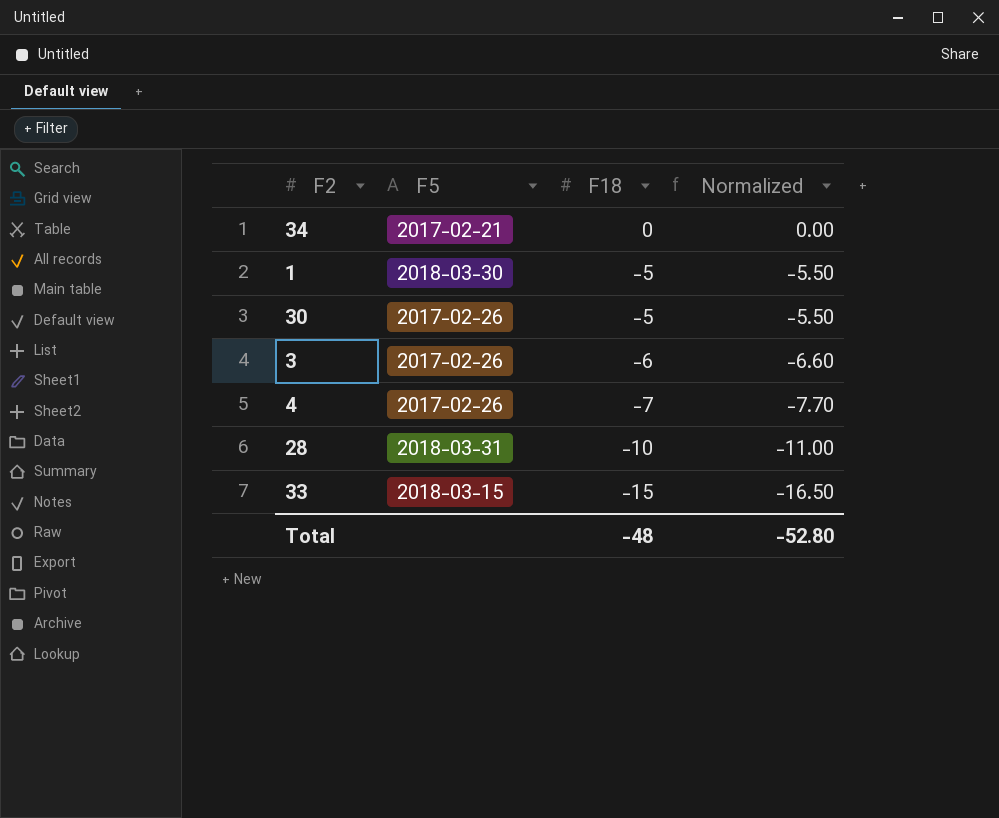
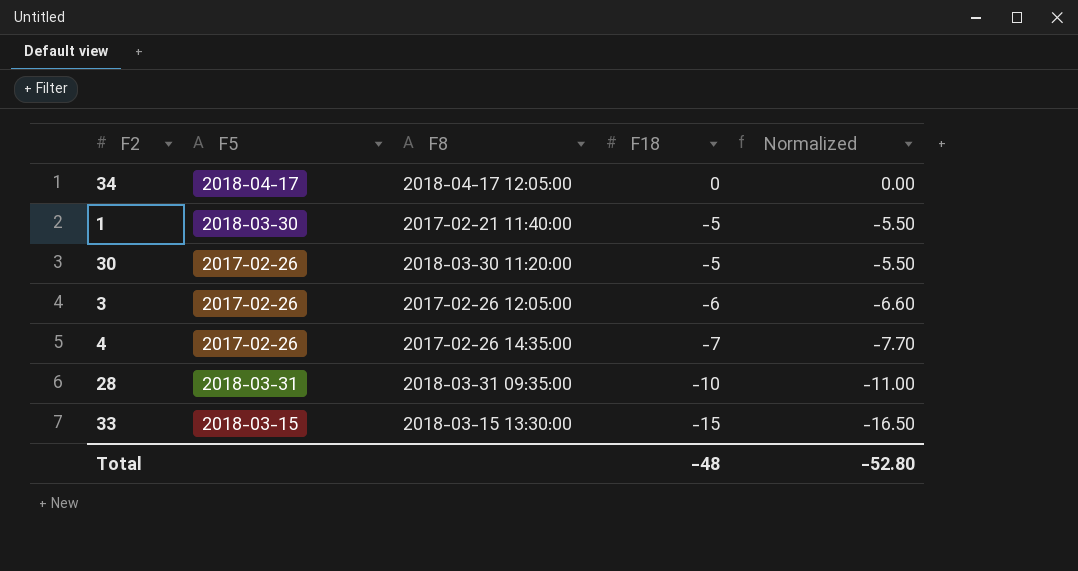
column F8 | position: none -> 3
34 | F5: 2017-02-21 -> 2018-04-17

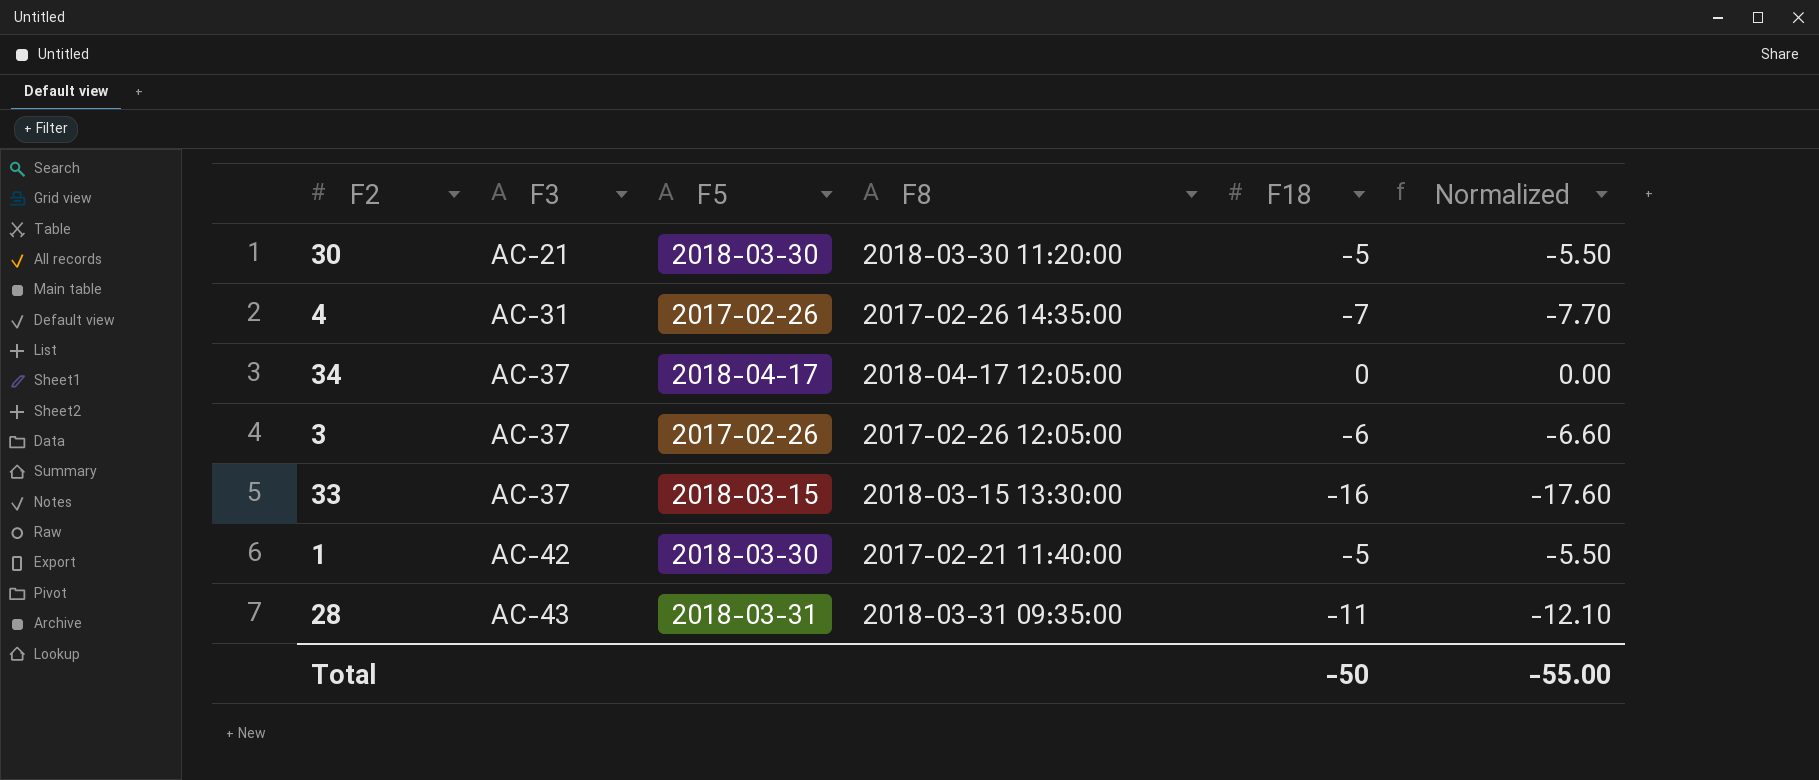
row order: F18 descending -> F3 ascending
column F3 | position: none -> 2
30 | F5: 2017-02-26 -> 2018-03-30
33 | F18: -15 -> -16
33 | Normalized: -16.50 -> -17.60
28 | F18: -10 -> -11
28 | Normalized: -11.00 -> -12.10
Total | F18: -48 -> -50
Total | Normalized: -52.80 -> -55.00

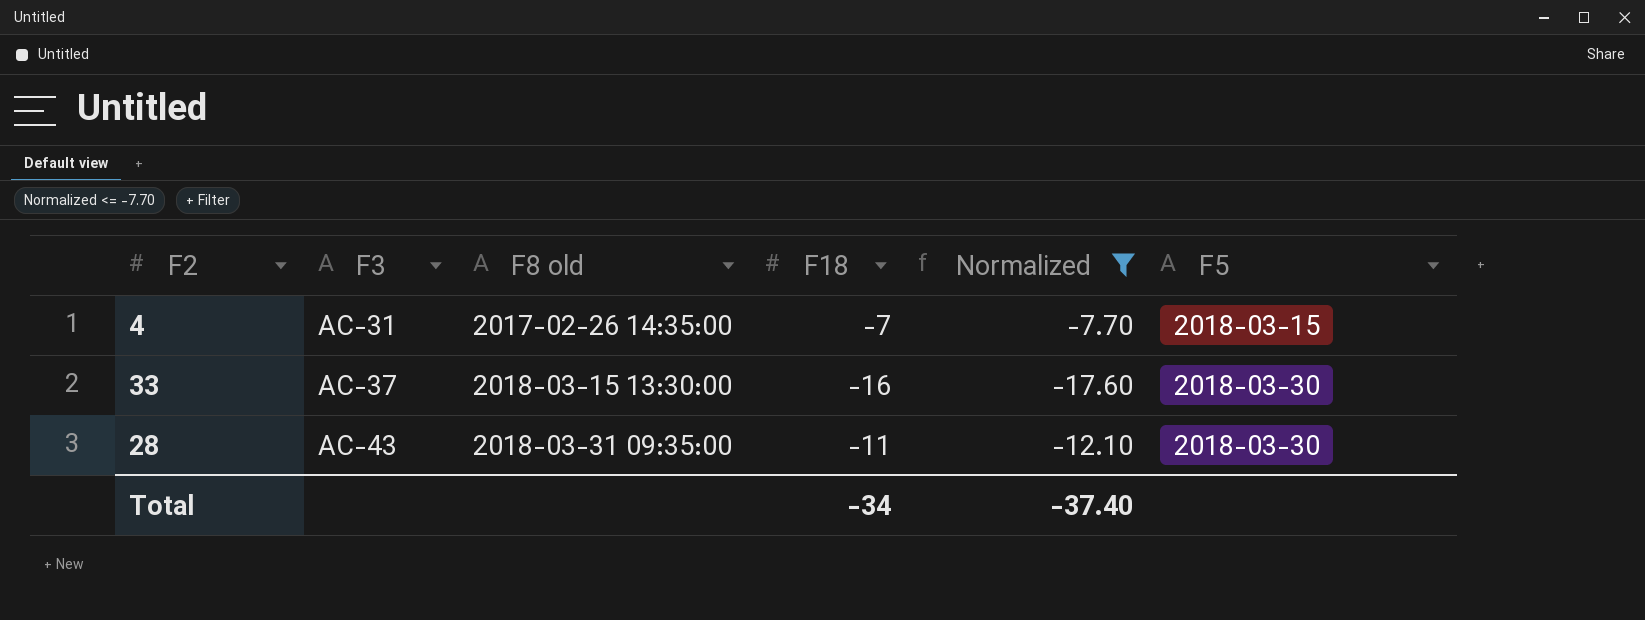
filter: none -> Normalized <= -7.70
column name: F8 -> F8 old
column F5 | position: 3 -> 6
4 | F5: 2017-02-26 -> 2018-03-15
33 | F5: 2018-03-15 -> 2018-03-30
28 | F5: 2018-03-31 -> 2018-03-30
Total | F18: -50 -> -34
Total | Normalized: -55.00 -> -37.40

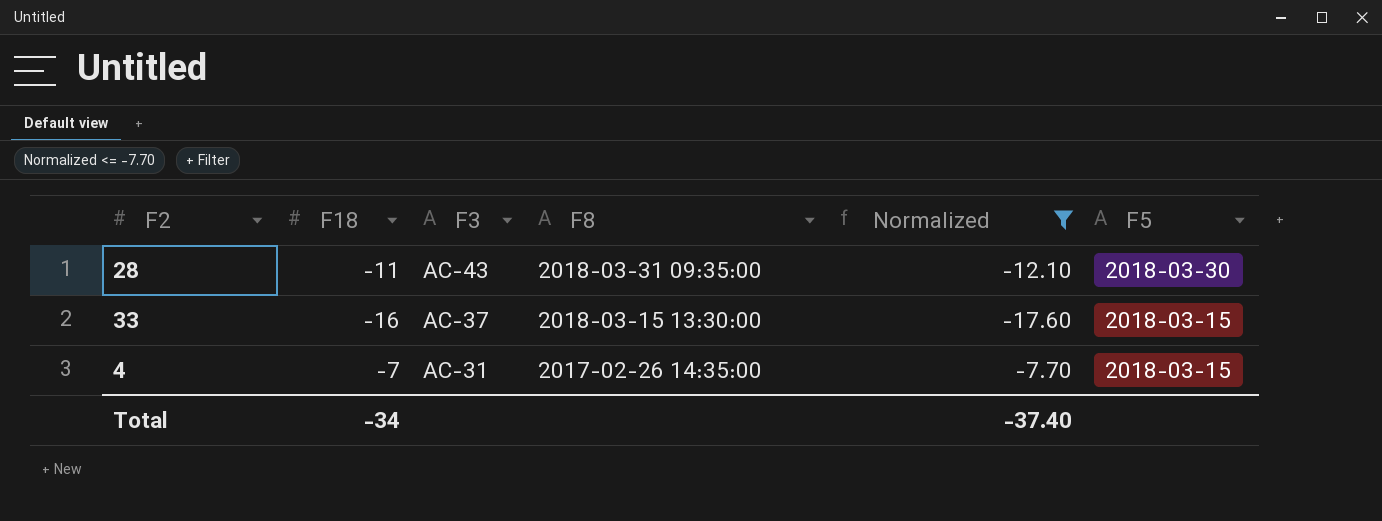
row order: F3 ascending -> F3 descending
column F18 | position: 4 -> 2
column name: F8 old -> F8
33 | F5: 2018-03-30 -> 2018-03-15

